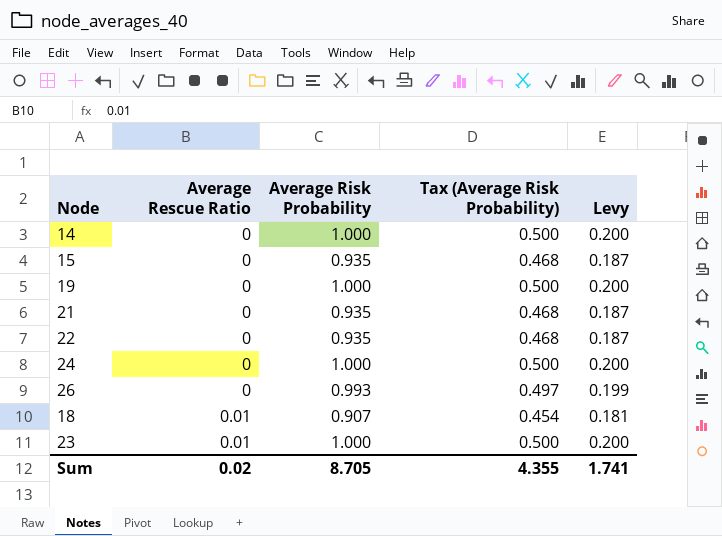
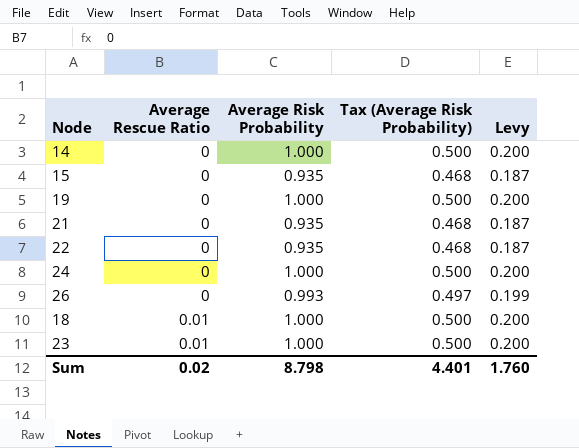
18 | Average Risk Probability: 0.907 -> 1.000
18 | Tax (Average Risk Probability): 0.454 -> 0.500
18 | Levy: 0.181 -> 0.200
Sum | Average Risk Probability: 8.705 -> 8.798
Sum | Tax (Average Risk Probability): 4.355 -> 4.401
Sum | Levy: 1.741 -> 1.760

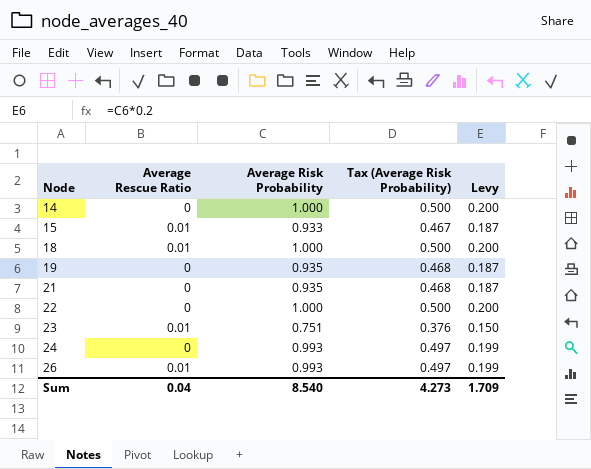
row order: Average Rescue Ratio ascending -> Node ascending
15 | Average Rescue Ratio: 0 -> 0.01
15 | Average Risk Probability: 0.935 -> 0.933
15 | Tax (Average Risk Probability): 0.468 -> 0.467
19 | Average Risk Probability: 1.000 -> 0.935
19 | Tax (Average Risk Probability): 0.500 -> 0.468
19 | Levy: 0.200 -> 0.187
22 | Average Risk Probability: 0.935 -> 1.000
22 | Tax (Average Risk Probability): 0.468 -> 0.500
22 | Levy: 0.187 -> 0.200
23 | Average Risk Probability: 1.000 -> 0.751
23 | Tax (Average Risk Probability): 0.500 -> 0.376
23 | Levy: 0.200 -> 0.150
24 | Average Risk Probability: 1.000 -> 0.993
24 | Tax (Average Risk Probability): 0.500 -> 0.497
24 | Levy: 0.200 -> 0.199
26 | Average Rescue Ratio: 0 -> 0.01
Sum | Average Rescue Ratio: 0.02 -> 0.04
Sum | Average Risk Probability: 8.798 -> 8.540
Sum | Tax (Average Risk Probability): 4.401 -> 4.273
Sum | Levy: 1.760 -> 1.709

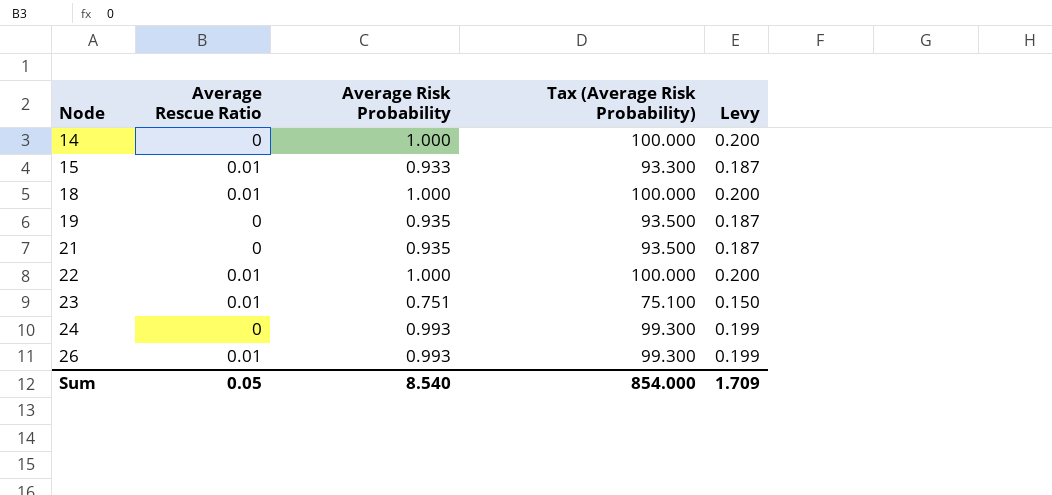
column Tax (Average Risk Probability) | formula: [Average Risk Probability] * 0.5 -> [Average Risk Probability] * 100
22 | Average Rescue Ratio: 0 -> 0.01
Sum | Average Rescue Ratio: 0.04 -> 0.05
Sum | Tax (Average Risk Probability): 4.273 -> 854.000

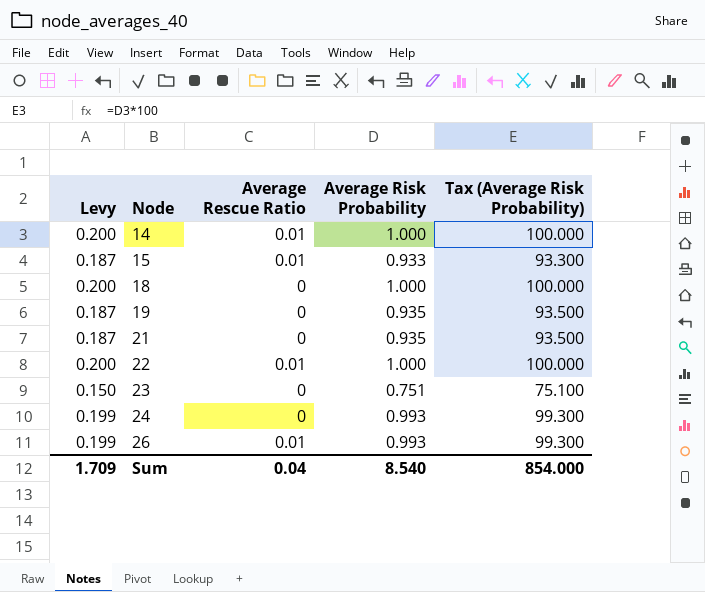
column Levy | position: 5 -> 1
14 | Average Rescue Ratio: 0 -> 0.01
18 | Average Rescue Ratio: 0.01 -> 0
23 | Average Rescue Ratio: 0.01 -> 0
Sum | Average Rescue Ratio: 0.05 -> 0.04

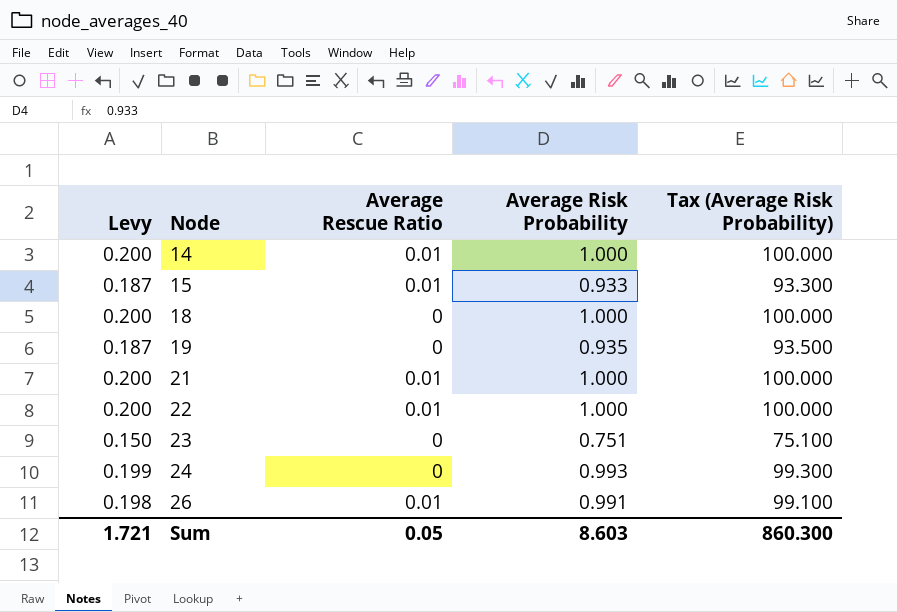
21 | Levy: 0.187 -> 0.200
21 | Average Rescue Ratio: 0 -> 0.01
21 | Average Risk Probability: 0.935 -> 1.000
21 | Tax (Average Risk Probability): 93.500 -> 100.000
26 | Levy: 0.199 -> 0.198
26 | Average Risk Probability: 0.993 -> 0.991
26 | Tax (Average Risk Probability): 99.300 -> 99.100
Sum | Levy: 1.709 -> 1.721
Sum | Average Rescue Ratio: 0.04 -> 0.05
Sum | Average Risk Probability: 8.540 -> 8.603
Sum | Tax (Average Risk Probability): 854.000 -> 860.300

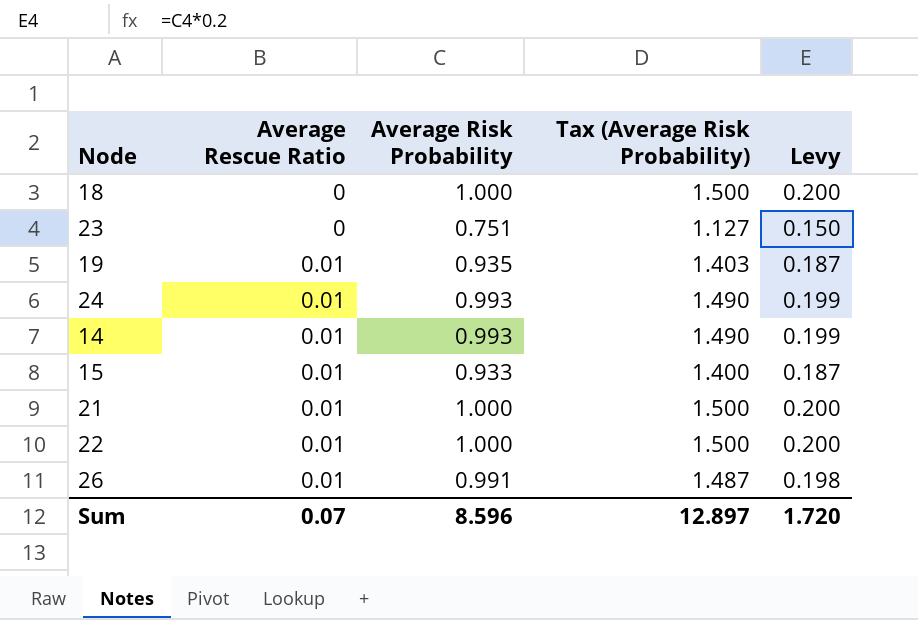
row order: Node ascending -> Average Rescue Ratio ascending
column Tax (Average Risk Probability) | formula: [Average Risk Probability] * 100 -> [Average Risk Probability] * 1.5
column Levy | position: 1 -> 5
19 | Average Rescue Ratio: 0 -> 0.01
24 | Average Rescue Ratio: 0 -> 0.01
14 | Average Risk Probability: 1.000 -> 0.993
14 | Levy: 0.200 -> 0.199
Sum | Average Rescue Ratio: 0.05 -> 0.07
Sum | Average Risk Probability: 8.603 -> 8.596
Sum | Tax (Average Risk Probability): 860.300 -> 12.897
Sum | Levy: 1.721 -> 1.720

